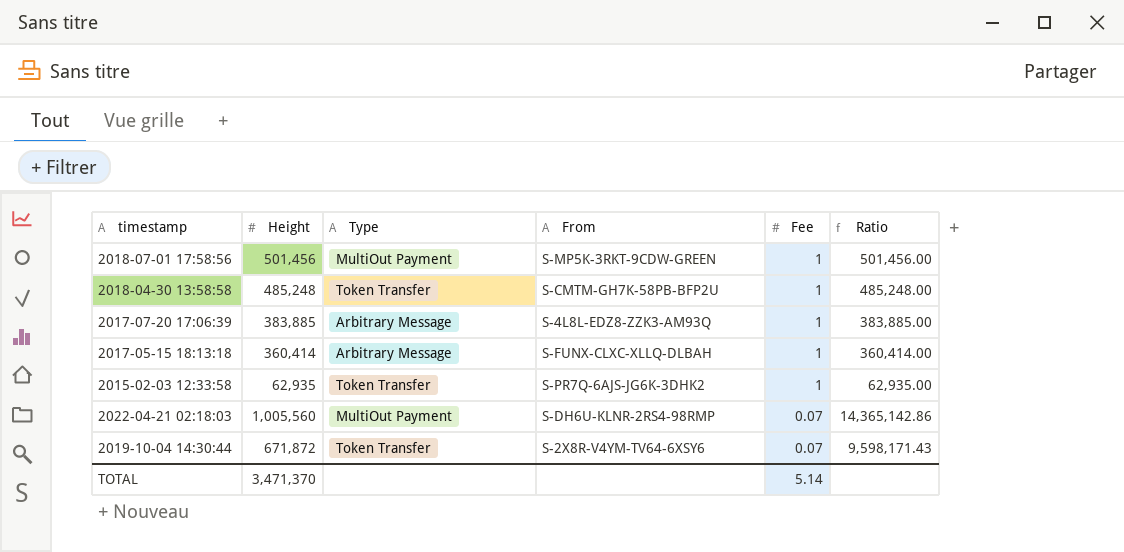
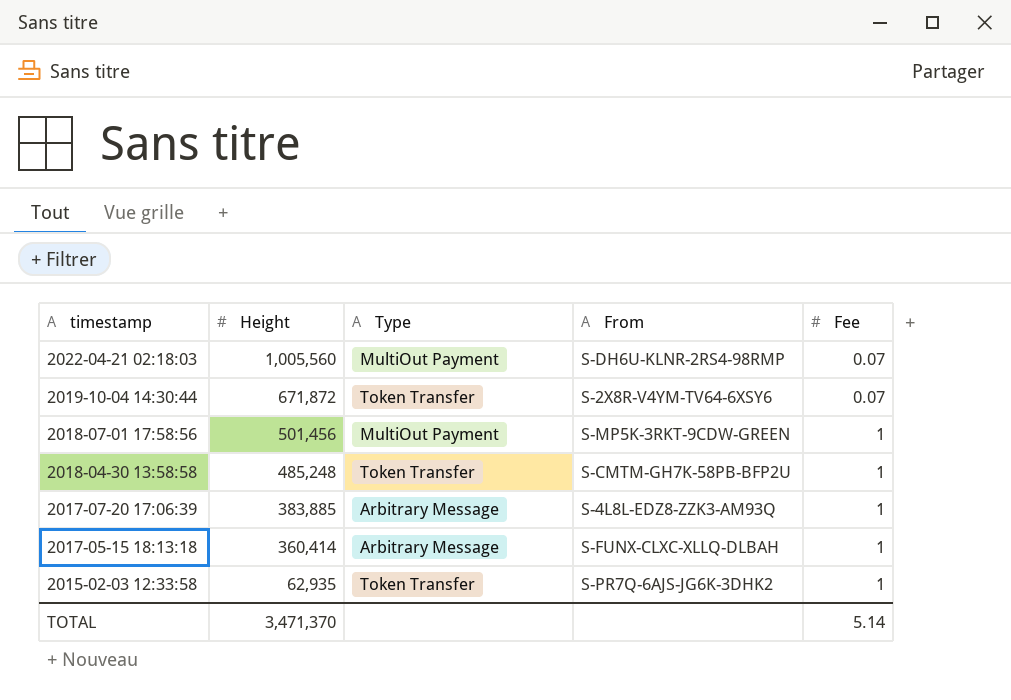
row order: Fee descending -> timestamp descending
column Ratio | formula: [Height] / [Fee] -> none

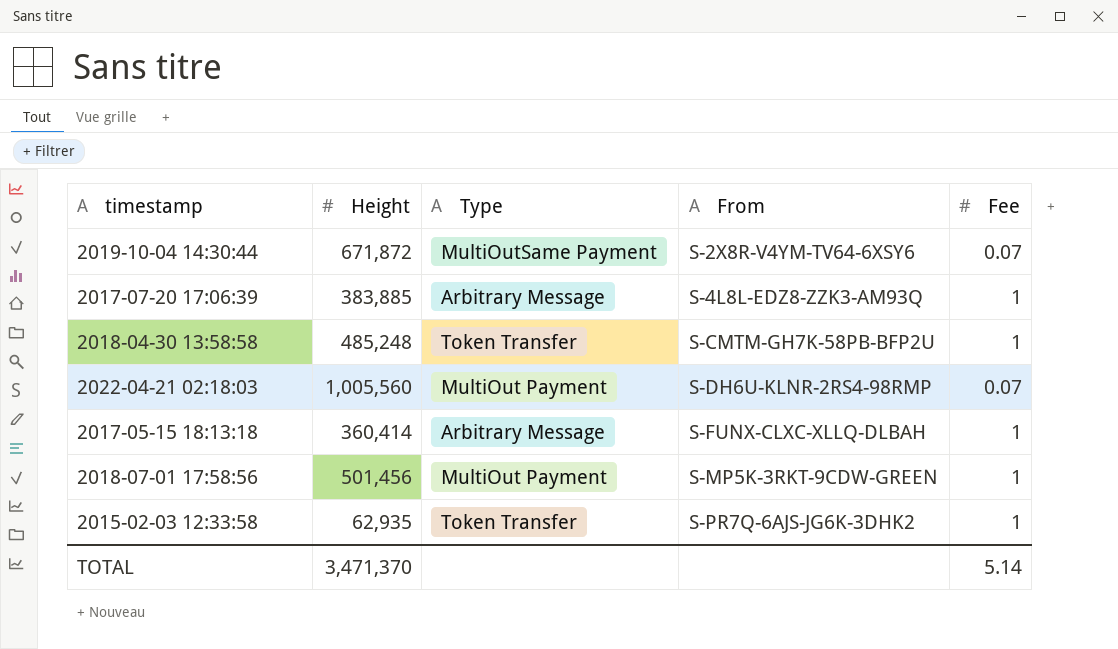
row order: timestamp descending -> From ascending
2019-10-04 14:30:44 | Type: Token Transfer -> MultiOutSame Payment

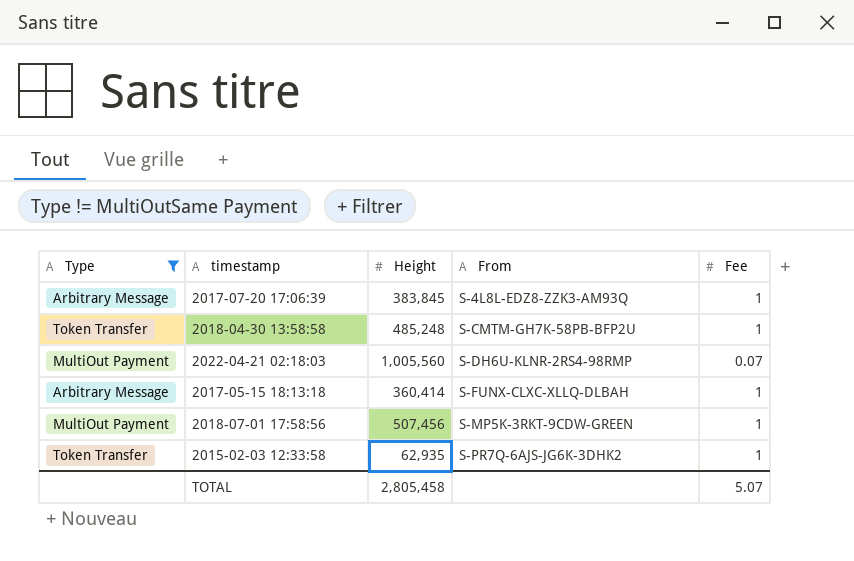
filter: none -> Type != MultiOutSame Payment
column Type | position: 3 -> 1
2017-07-20 17:06:39 | Height: 383,885 -> 383,845
2018-07-01 17:58:56 | Height: 501,456 -> 507,456
TOTAL | Height: 3,471,370 -> 2,805,458
TOTAL | Fee: 5.14 -> 5.07

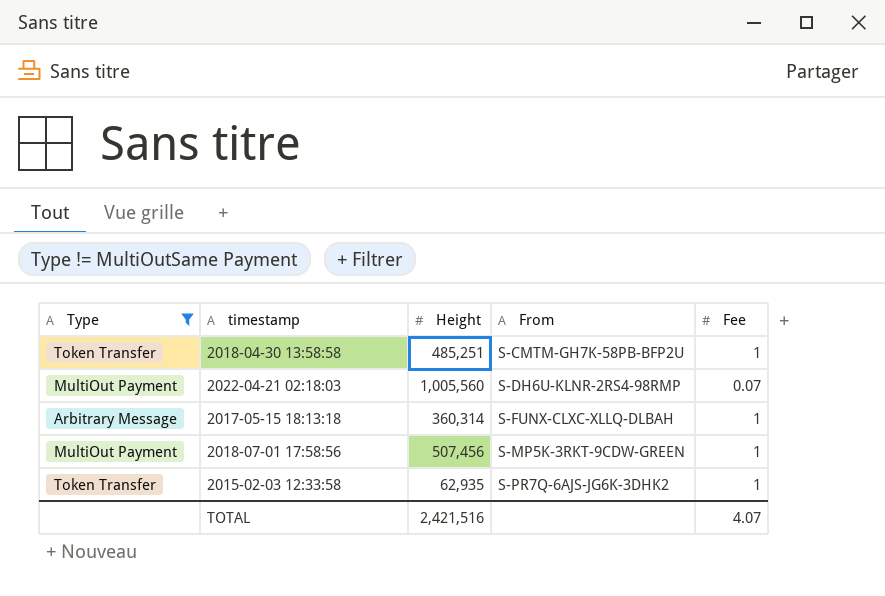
row 2017-07-20 17:06:39: Arbitrary Message | 383,845 | S-4L8L-EDZ8-ZZK3-AM93Q | 1 -> none
2018-04-30 13:58:58 | Height: 485,248 -> 485,251
2017-05-15 18:13:18 | Height: 360,414 -> 360,314
TOTAL | Height: 2,805,458 -> 2,421,516
TOTAL | Fee: 5.07 -> 4.07

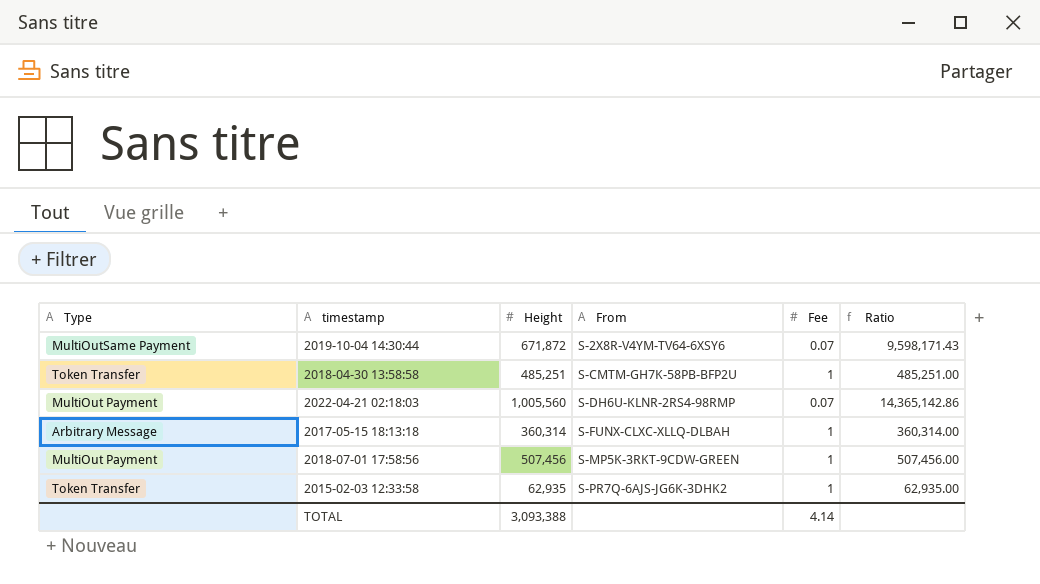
filter: Type != MultiOutSame Payment -> none
column Ratio | formula: none -> [Height] / [Fee]
TOTAL | Height: 2,421,516 -> 3,093,388
TOTAL | Fee: 4.07 -> 4.14

